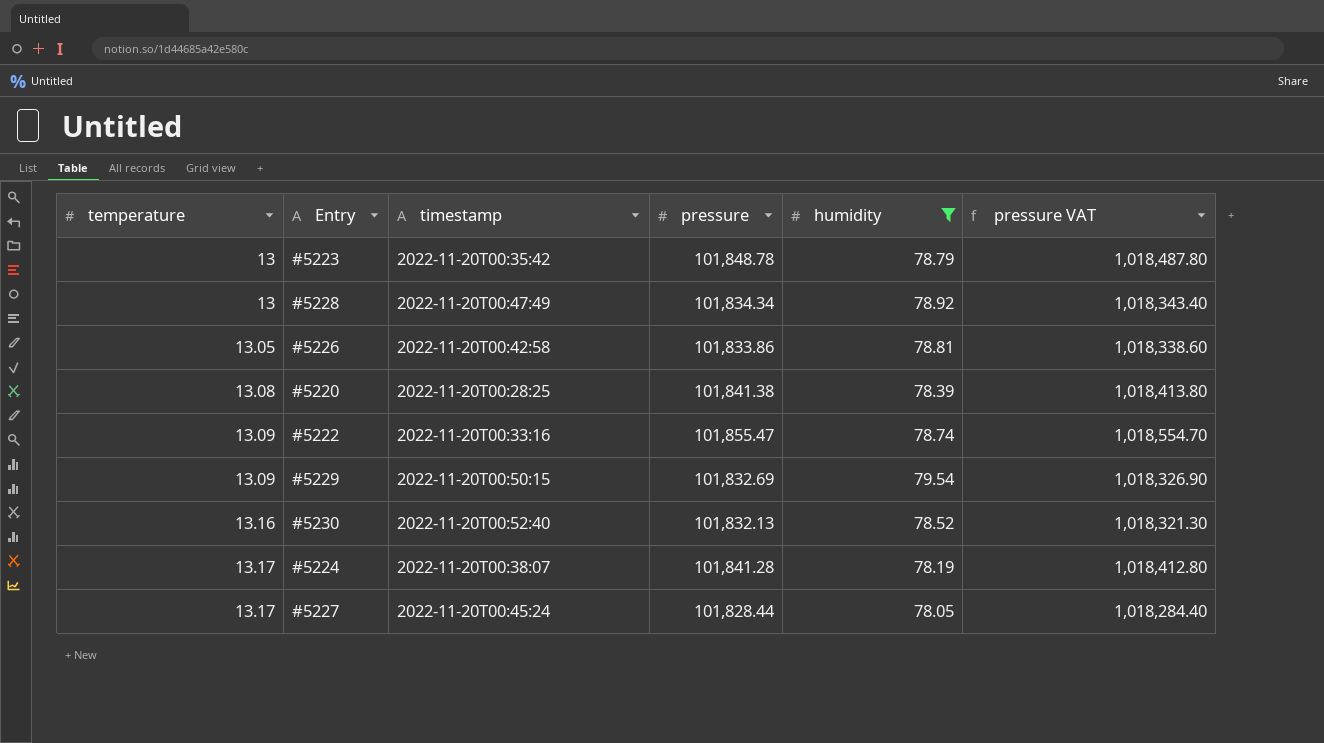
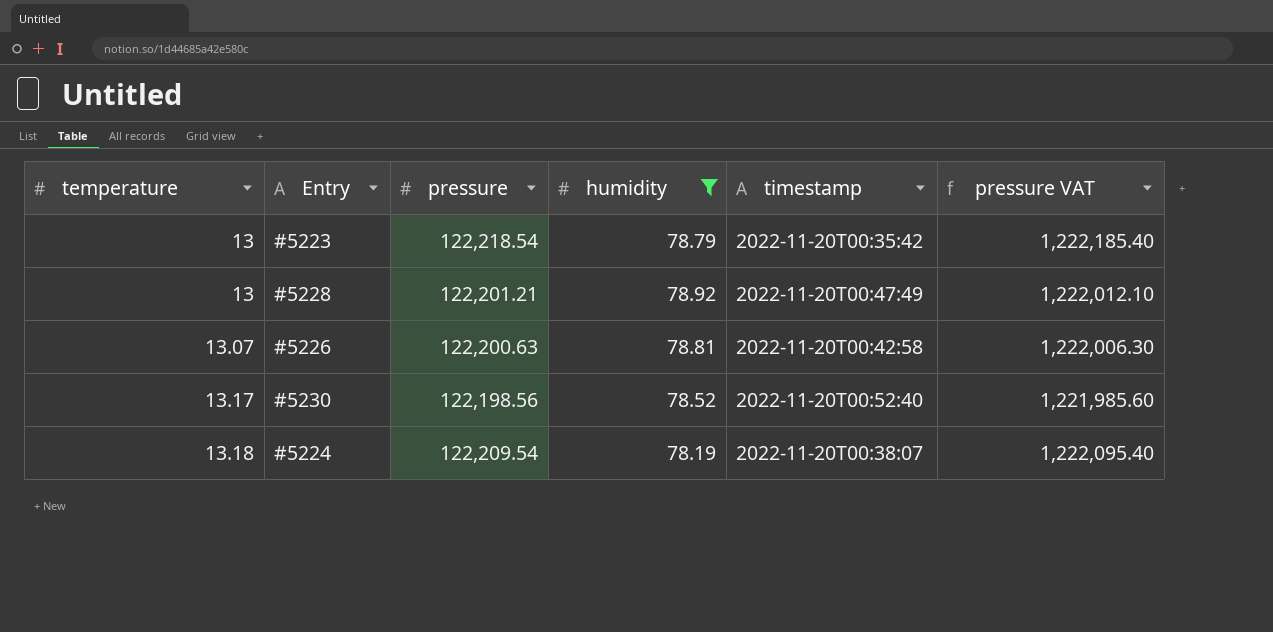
column timestamp | position: 3 -> 5
row #5220: 13.08 | 2022-11-20T00:28:25 | 101,841.38 | 78.39 | 1,018,413.80 -> none
row #5222: 13.09 | 2022-11-20T00:33:16 | 101,855.47 | 78.74 | 1,018,554.70 -> none
row #5229: 13.09 | 2022-11-20T00:50:15 | 101,832.69 | 79.54 | 1,018,326.90 -> none
row #5227: 13.17 | 2022-11-20T00:45:24 | 101,828.44 | 78.05 | 1,018,284.40 -> none
#5223 | pressure: 101,848.78 -> 122,218.54
#5223 | pressure VAT: 1,018,487.80 -> 1,222,185.40
#5228 | pressure: 101,834.34 -> 122,201.21
#5228 | pressure VAT: 1,018,343.40 -> 1,222,012.10
#5226 | temperature: 13.05 -> 13.07
#5226 | pressure: 101,833.86 -> 122,200.63
#5226 | pressure VAT: 1,018,338.60 -> 1,222,006.30
#5230 | temperature: 13.16 -> 13.17
#5230 | pressure: 101,832.13 -> 122,198.56
#5230 | pressure VAT: 1,018,321.30 -> 1,221,985.60
#5224 | temperature: 13.17 -> 13.18
#5224 | pressure: 101,841.28 -> 122,209.54
#5224 | pressure VAT: 1,018,412.80 -> 1,222,095.40

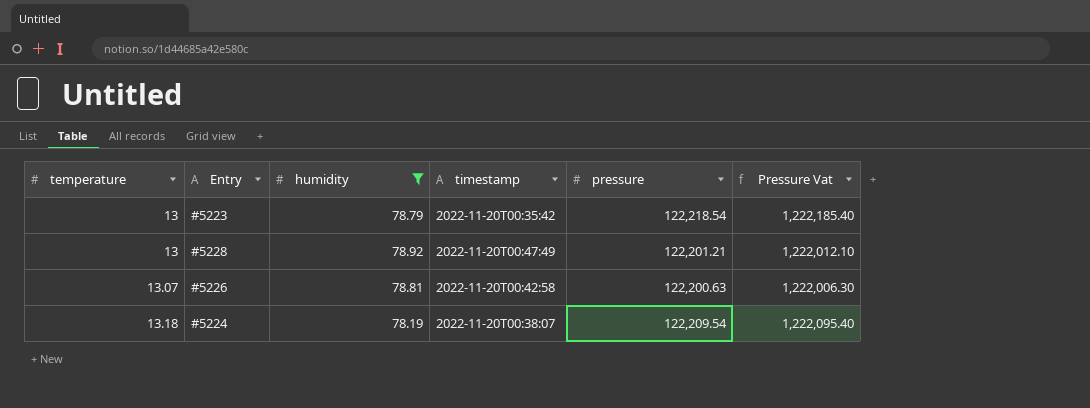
column pressure | position: 3 -> 5
column name: pressure VAT -> Pressure Vat
row #5230: 13.17 | 122,198.56 | 78.52 | 2022-11-20T00:52:40 | 1,221,985.60 -> none

